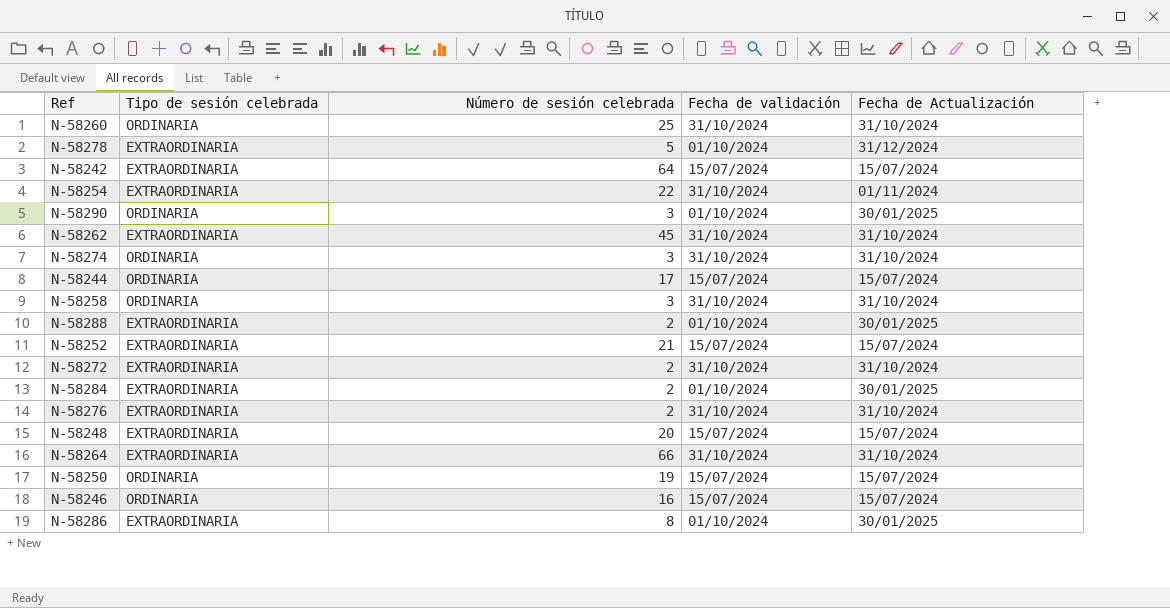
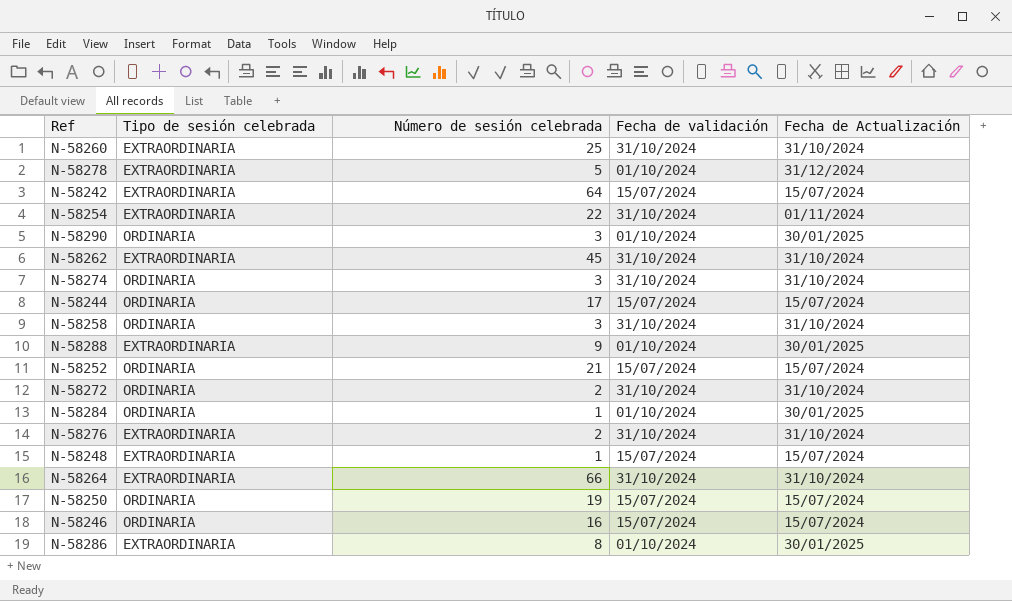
N-58260 | Tipo de sesión celebrada: ORDINARIA -> EXTRAORDINARIA
N-58288 | Número de sesión celebrada: 2 -> 9
N-58252 | Tipo de sesión celebrada: EXTRAORDINARIA -> ORDINARIA
N-58272 | Tipo de sesión celebrada: EXTRAORDINARIA -> ORDINARIA
N-58284 | Tipo de sesión celebrada: EXTRAORDINARIA -> ORDINARIA
N-58284 | Número de sesión celebrada: 2 -> 1
N-58248 | Número de sesión celebrada: 20 -> 1

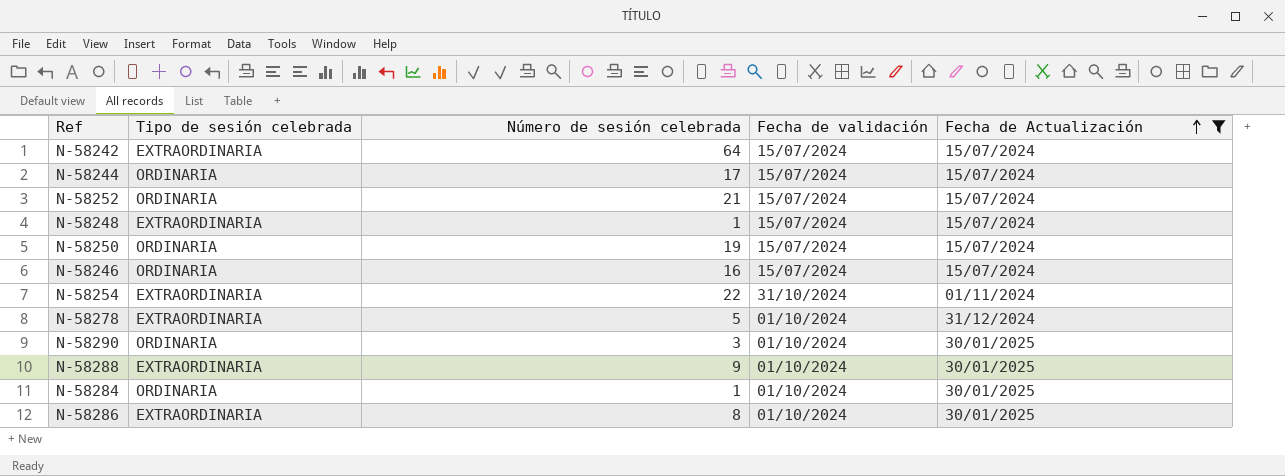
filter: none -> Fecha de Actualización != 31/10/2024
row order: none -> Fecha de Actualización ascending

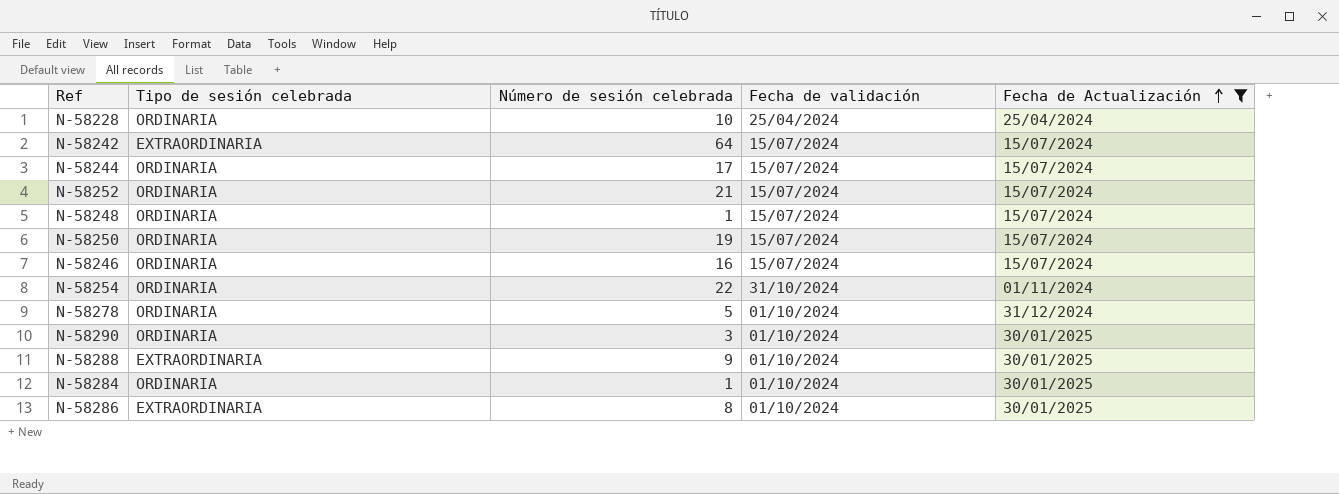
row N-58228: none -> ORDINARIA | 10 | 25/04/2024 | 25/04/2024
N-58248 | Tipo de sesión celebrada: EXTRAORDINARIA -> ORDINARIA
N-58254 | Tipo de sesión celebrada: EXTRAORDINARIA -> ORDINARIA
N-58278 | Tipo de sesión celebrada: EXTRAORDINARIA -> ORDINARIA

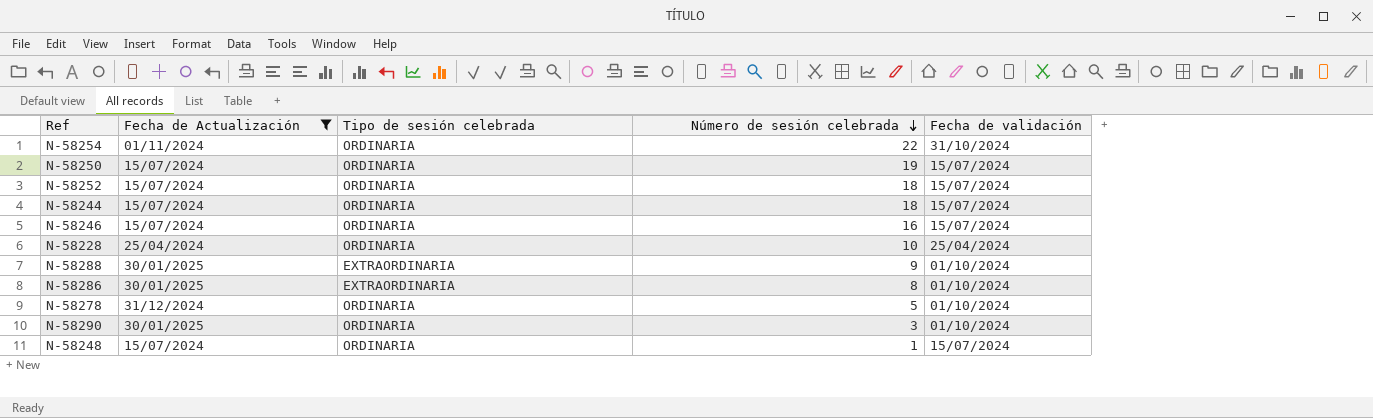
row order: Fecha de Actualización ascending -> Número de sesión celebrada descending
column Fecha de Actualización | position: 5 -> 2
row N-58242: EXTRAORDINARIA | 64 | 15/07/2024 | 15/07/2024 -> none
row N-58284: ORDINARIA | 1 | 01/10/2024 | 30/01/2025 -> none
N-58252 | Número de sesión celebrada: 21 -> 18
N-58244 | Número de sesión celebrada: 17 -> 18

